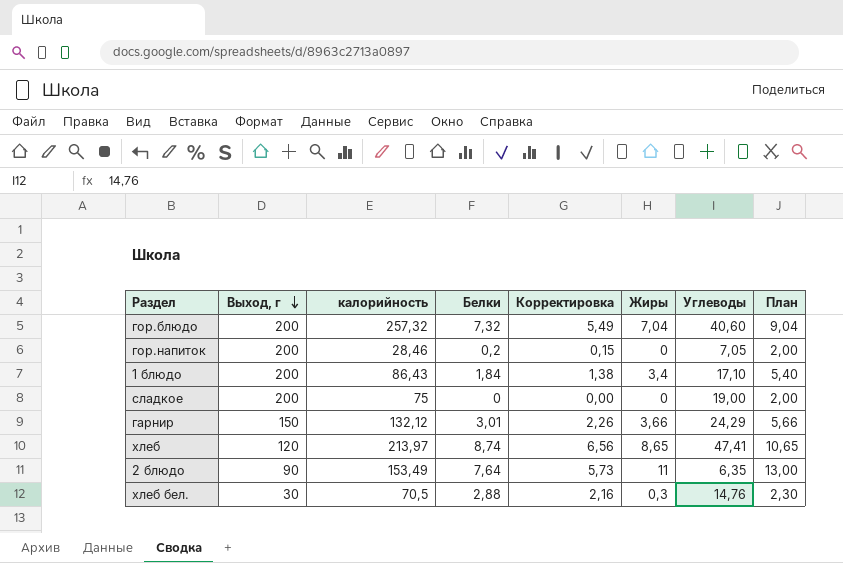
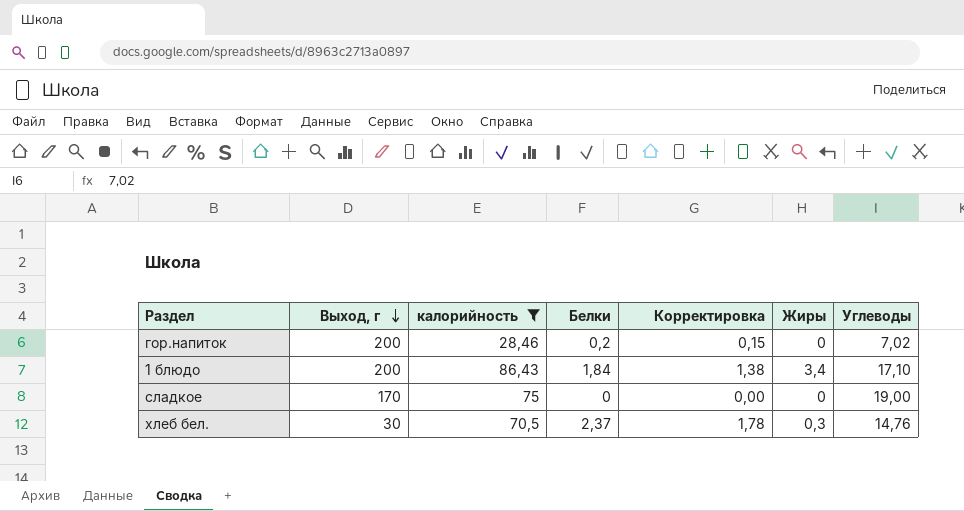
filter: none -> калорийность <= 86,43
column План | formula: [Жиры] + 2 -> none
гор.напиток | Углеводы: 7,05 -> 7,02
сладкое | Выход, г: 200 -> 170
хлеб бел. | Белки: 2,88 -> 2,37
хлеб бел. | Корректировка: 2,16 -> 1,78

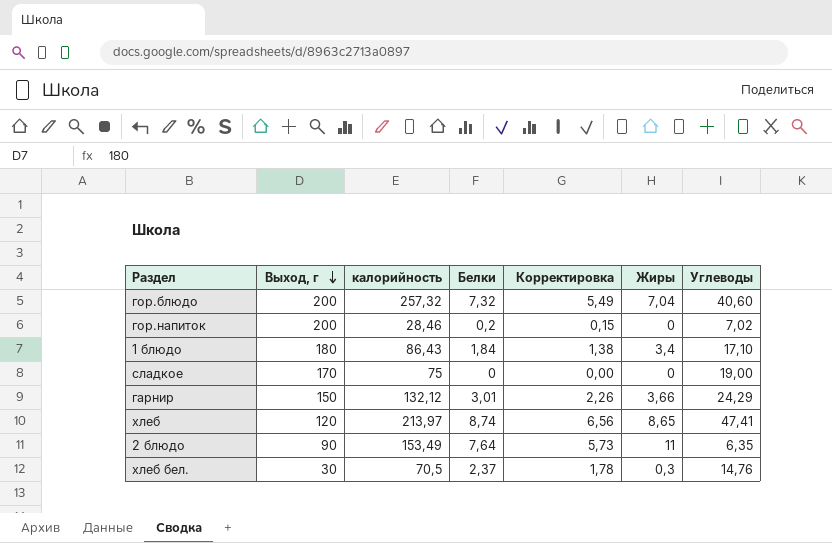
filter: калорийность <= 86,43 -> none
1 блюдо | Выход, г: 200 -> 180

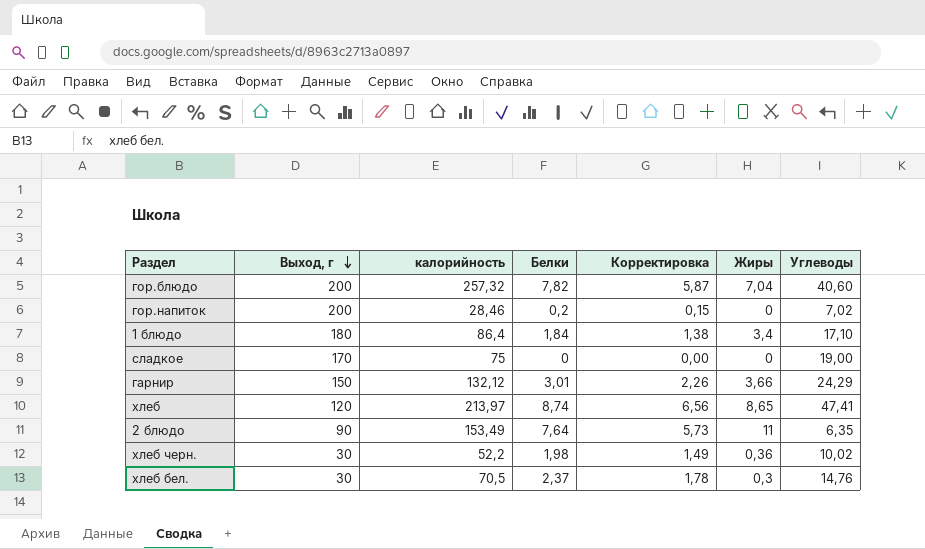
гор.блюдо | Белки: 7,32 -> 7,82
гор.блюдо | Корректировка: 5,49 -> 5,87
1 блюдо | калорийность: 86,43 -> 86,4
row хлеб черн.: none -> 30 | 52,2 | 1,98 | 1,49 | 0,36 | 10,02

